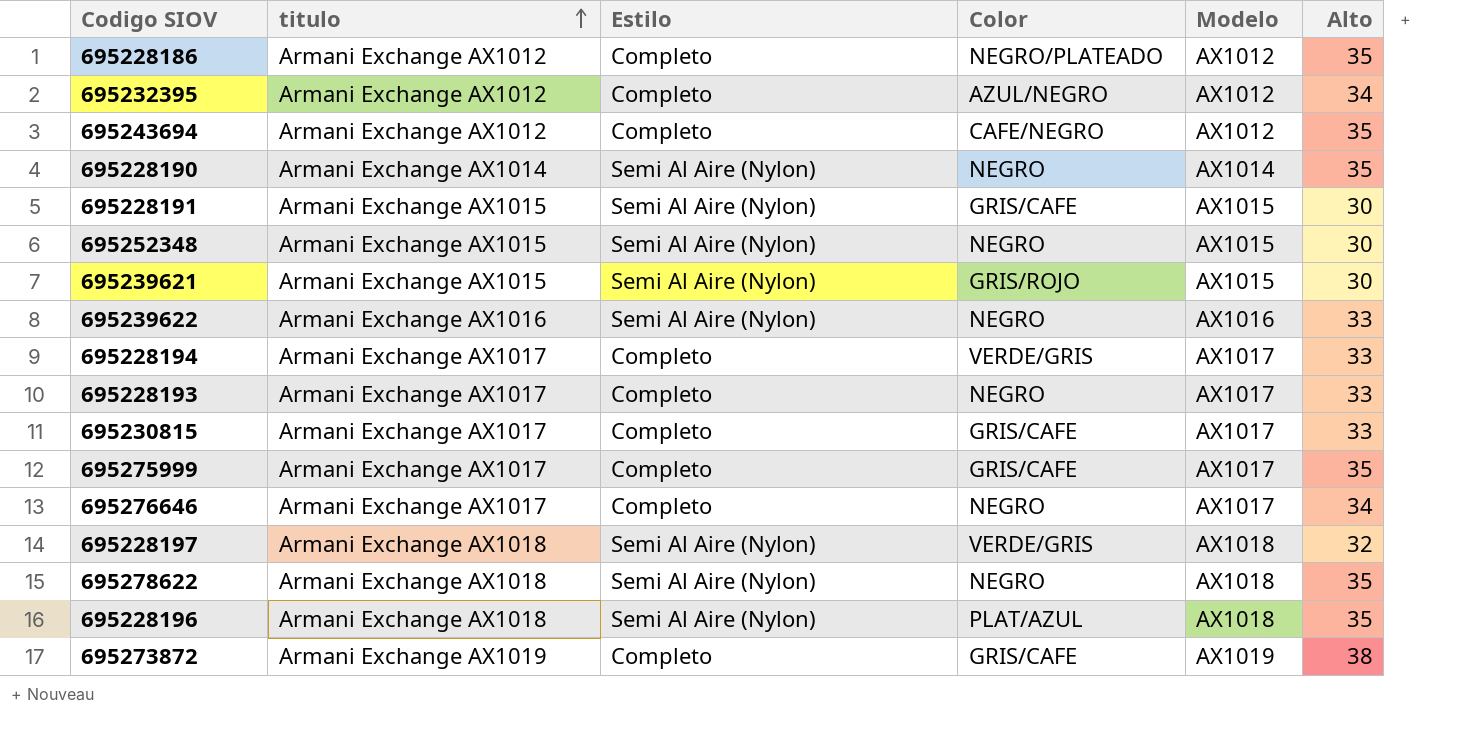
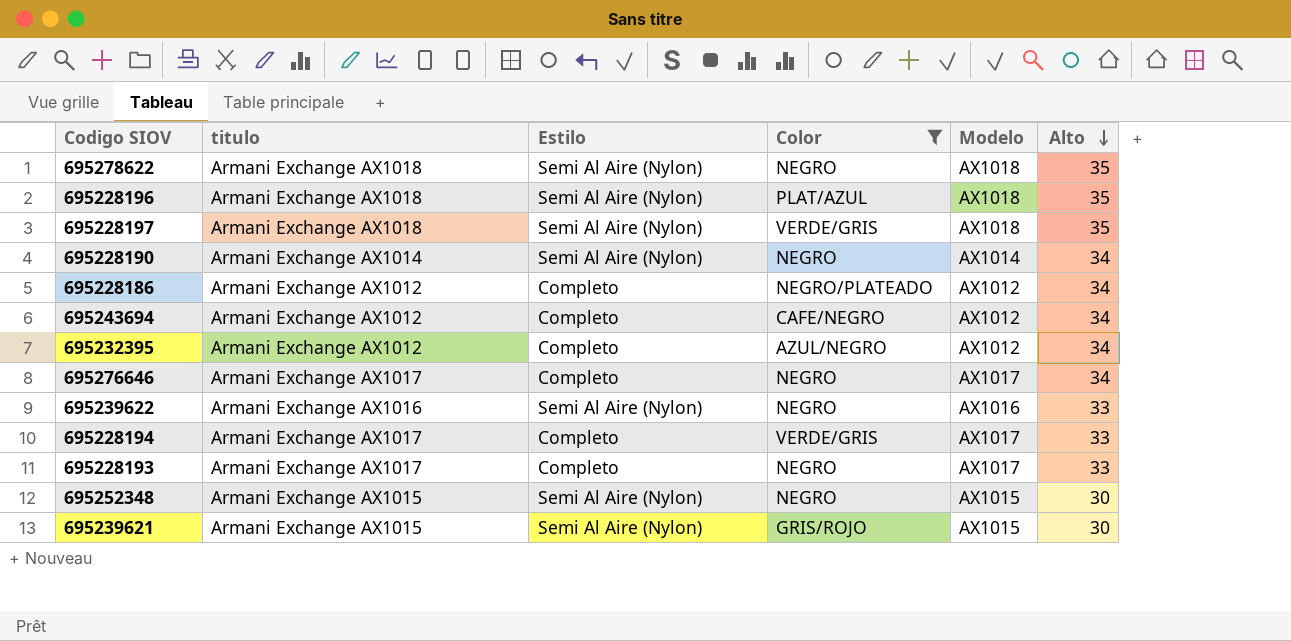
filter: none -> Color != GRIS/CAFE
row order: titulo ascending -> Alto descending
695228197 | Alto: 32 -> 35
695228190 | Alto: 35 -> 34
695228186 | Alto: 35 -> 34
695243694 | Alto: 35 -> 34

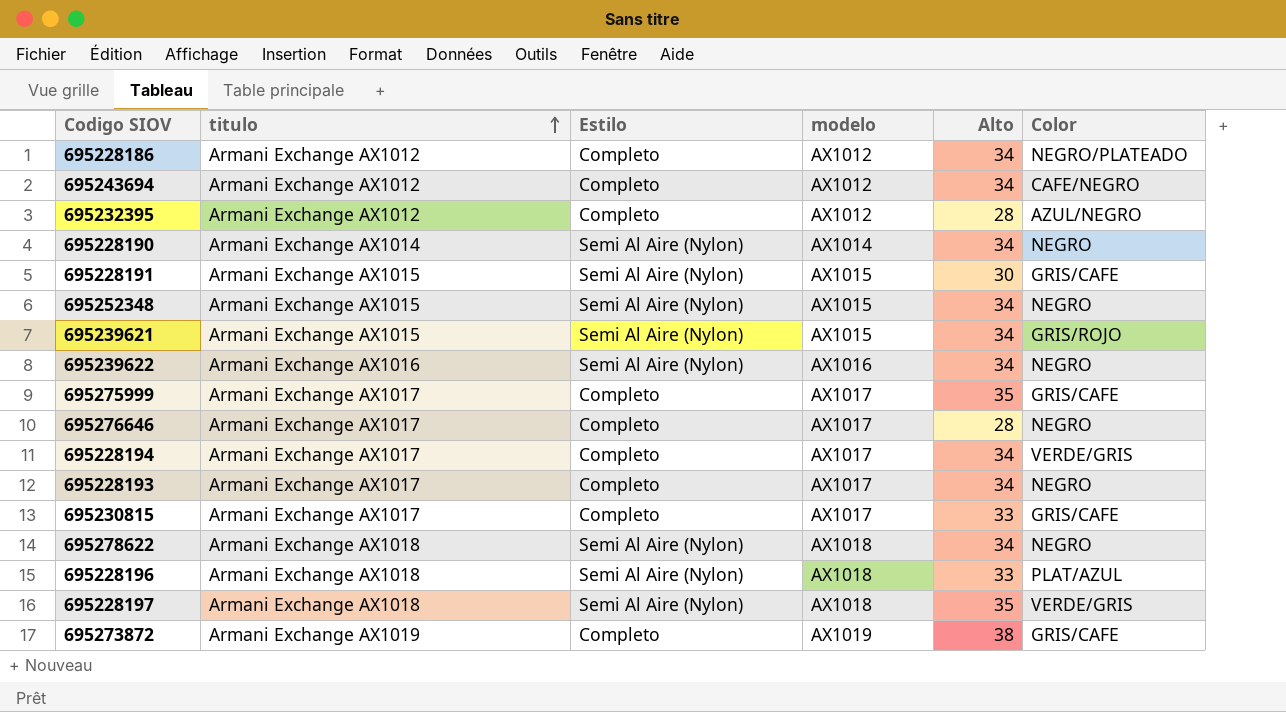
filter: Color != GRIS/CAFE -> none
row order: Alto descending -> titulo ascending
column name: Modelo -> modelo
column Color | position: 4 -> 6
695232395 | Alto: 34 -> 28
695252348 | Alto: 30 -> 34
695239621 | Alto: 30 -> 34
695239622 | Alto: 33 -> 34
695276646 | Alto: 34 -> 28
695228194 | Alto: 33 -> 34
695228193 | Alto: 33 -> 34
695278622 | Alto: 35 -> 34
695228196 | Alto: 35 -> 33

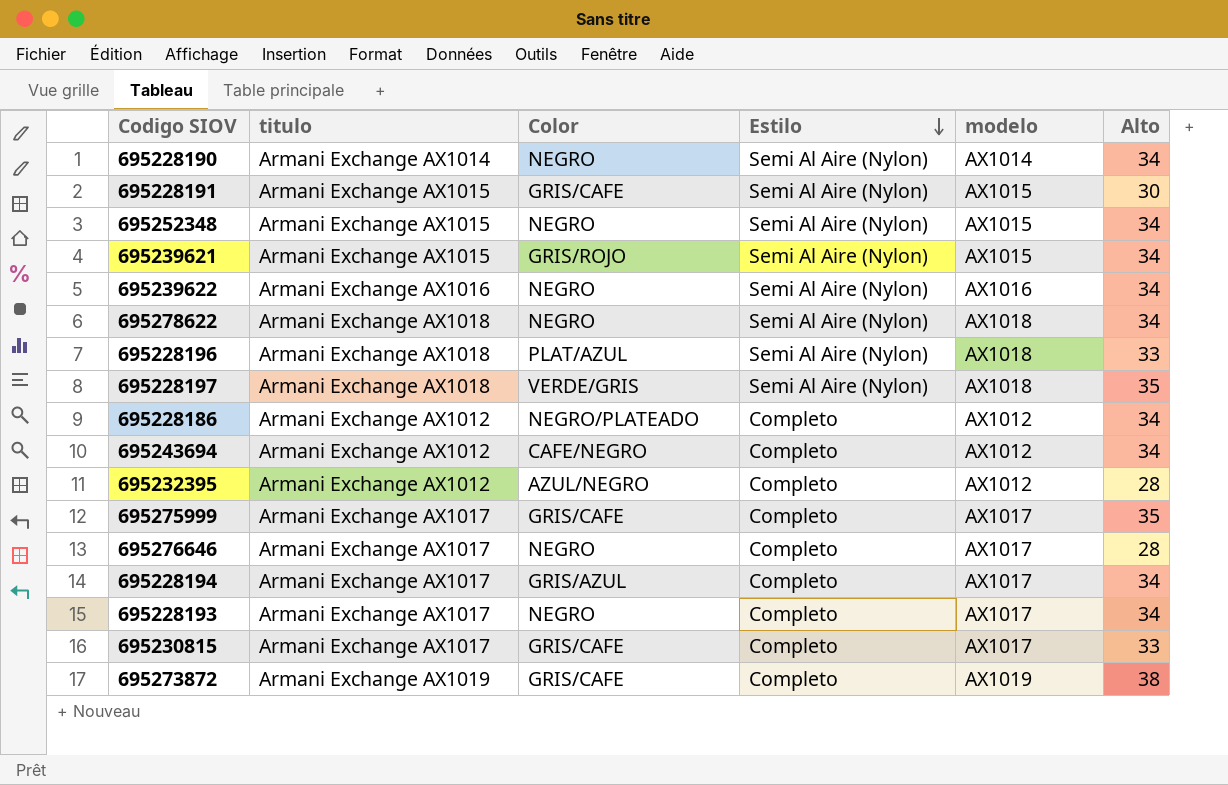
row order: titulo ascending -> Estilo descending
column Color | position: 6 -> 3
695228194 | Color: VERDE/GRIS -> GRIS/AZUL

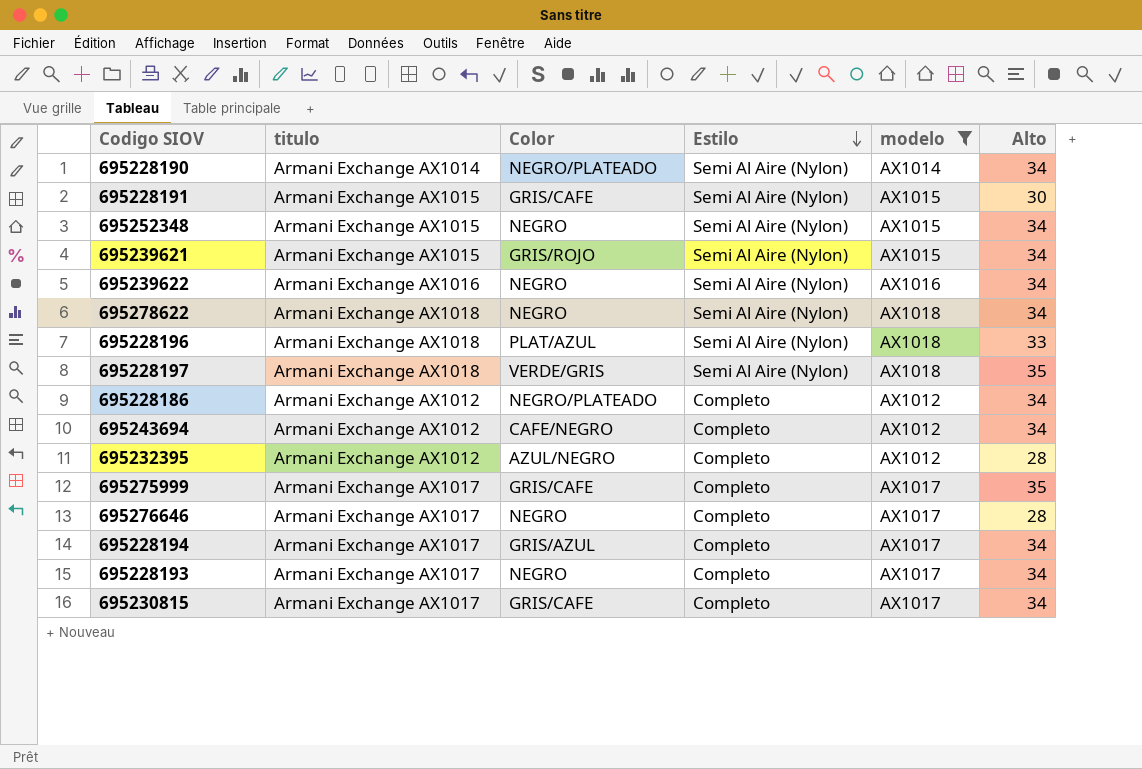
filter: none -> modelo != AX1019
695228190 | Color: NEGRO -> NEGRO/PLATEADO
695230815 | Alto: 33 -> 34

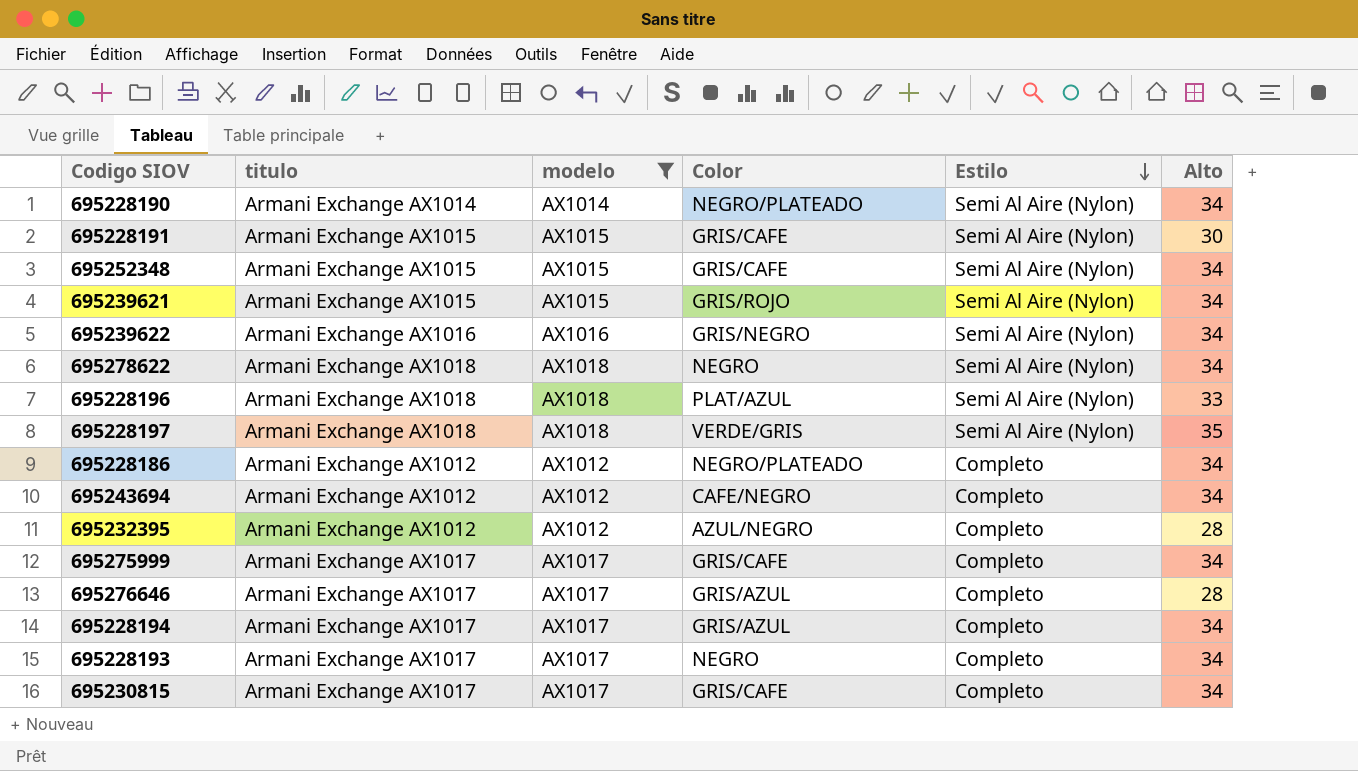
column modelo | position: 5 -> 3
695252348 | Color: NEGRO -> GRIS/CAFE
695239622 | Color: NEGRO -> GRIS/NEGRO
695275999 | Alto: 35 -> 34
695276646 | Color: NEGRO -> GRIS/AZUL

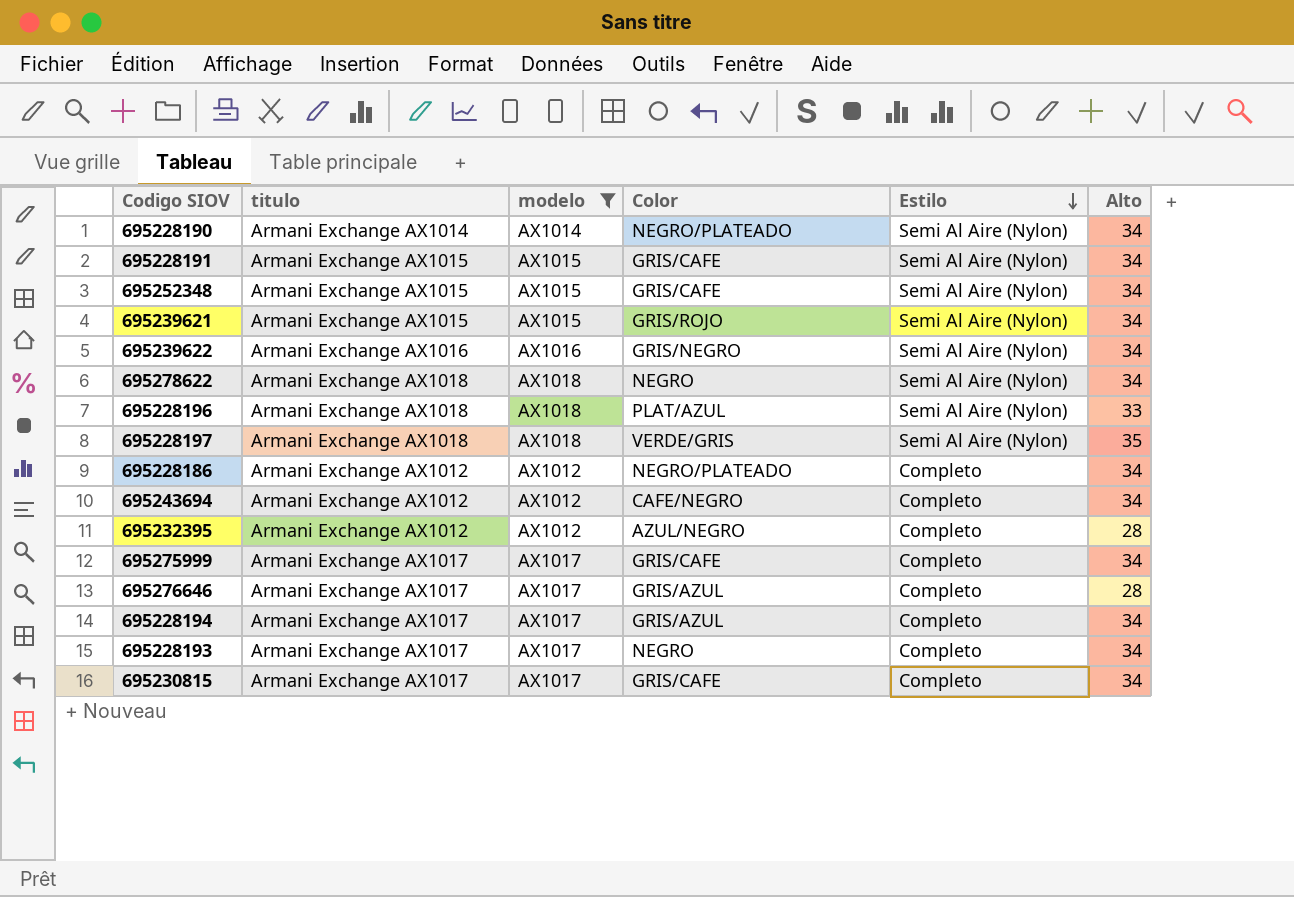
695228191 | Alto: 30 -> 34

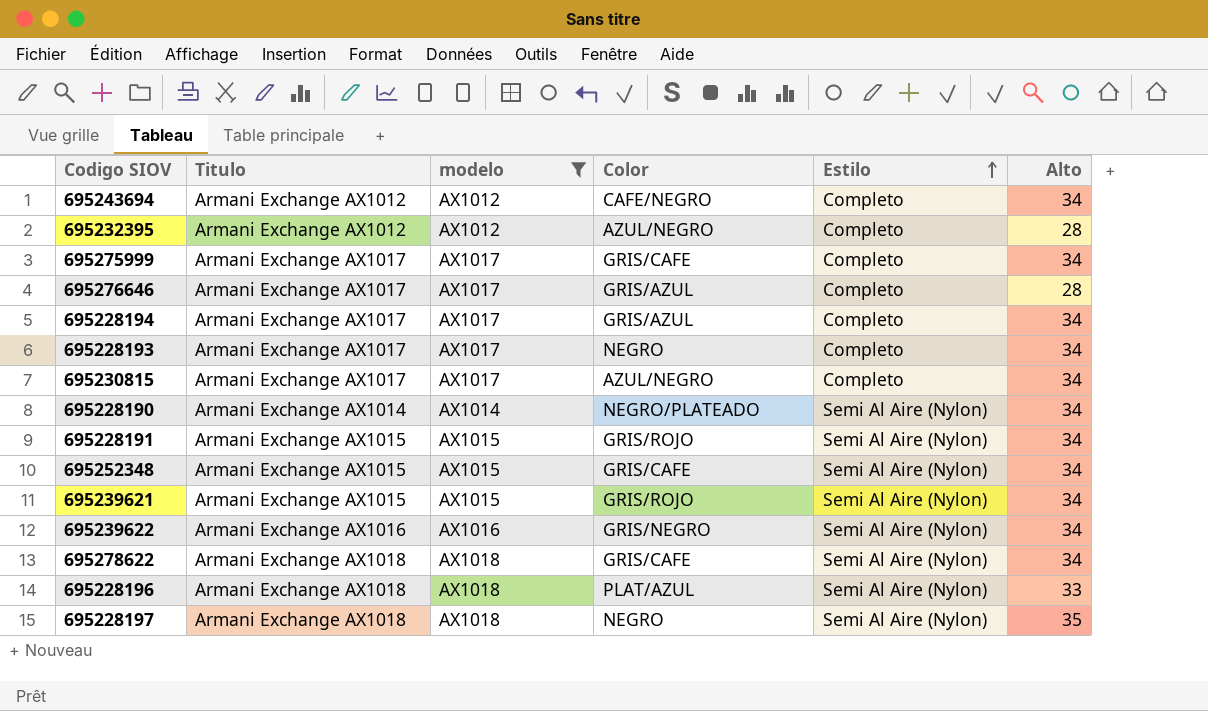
row order: Estilo descending -> Estilo ascending
column name: titulo -> Titulo
row 695228186: Armani Exchange AX1012 | AX1012 | NEGRO/PLATEADO | Completo | 34 -> none
695230815 | Color: GRIS/CAFE -> AZUL/NEGRO
695228191 | Color: GRIS/CAFE -> GRIS/ROJO
695278622 | Color: NEGRO -> GRIS/CAFE
695228197 | Color: VERDE/GRIS -> NEGRO

